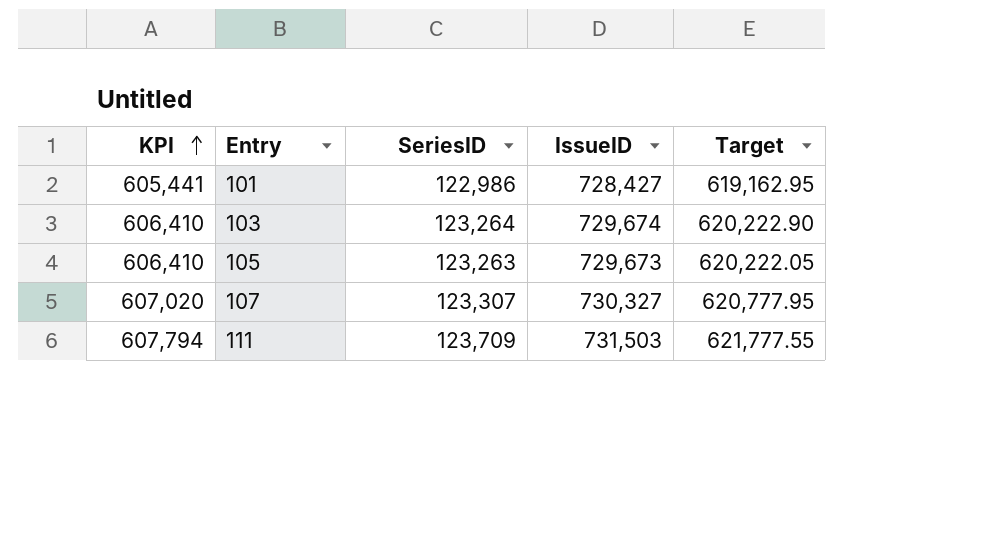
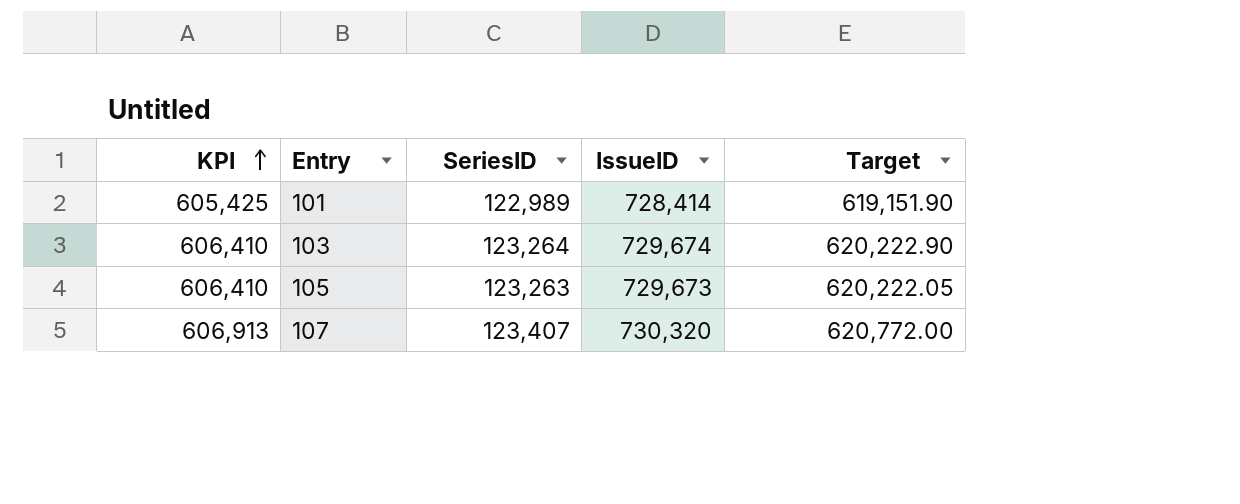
row 111: 607,794 | 123,709 | 731,503 | 621,777.55 -> none
101 | KPI: 605,441 -> 605,425
101 | SeriesID: 122,986 -> 122,989
101 | IssueID: 728,427 -> 728,414
101 | Target: 619,162.95 -> 619,151.90
107 | KPI: 607,020 -> 606,913
107 | SeriesID: 123,307 -> 123,407
107 | IssueID: 730,327 -> 730,320
107 | Target: 620,777.95 -> 620,772.00

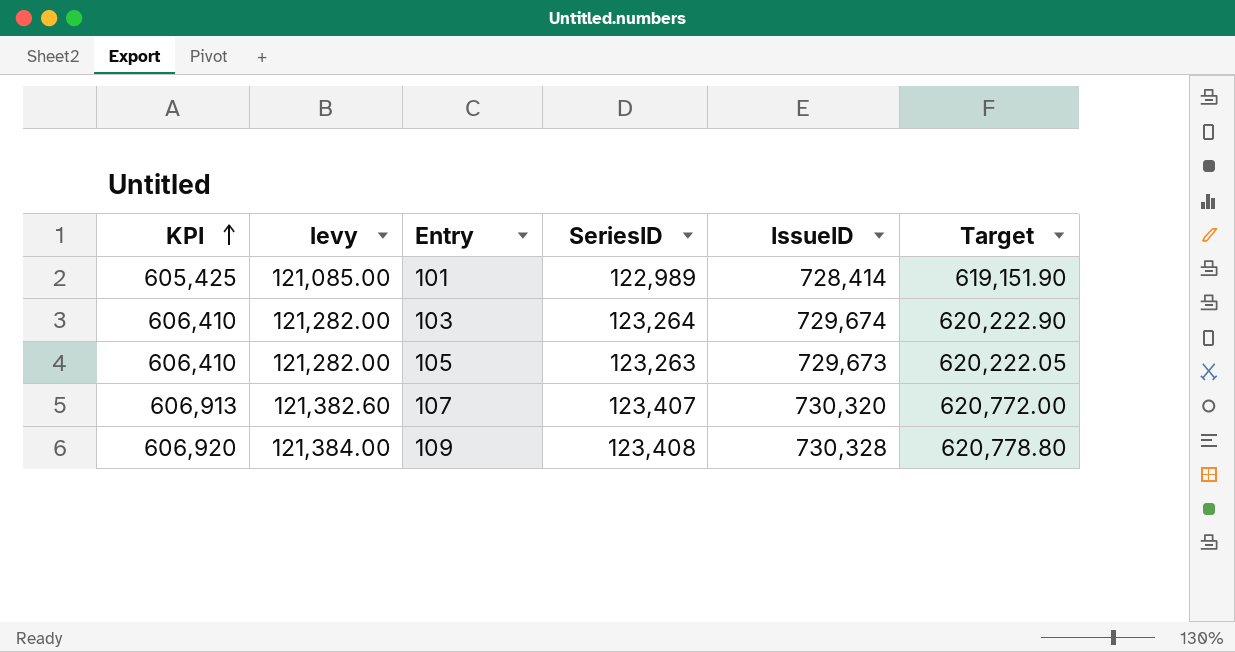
column levy | formula: none -> [KPI] * 0.2
row 109: none -> 606,920 | 121,384.00 | 123,408 | 730,328 | 620,778.80

